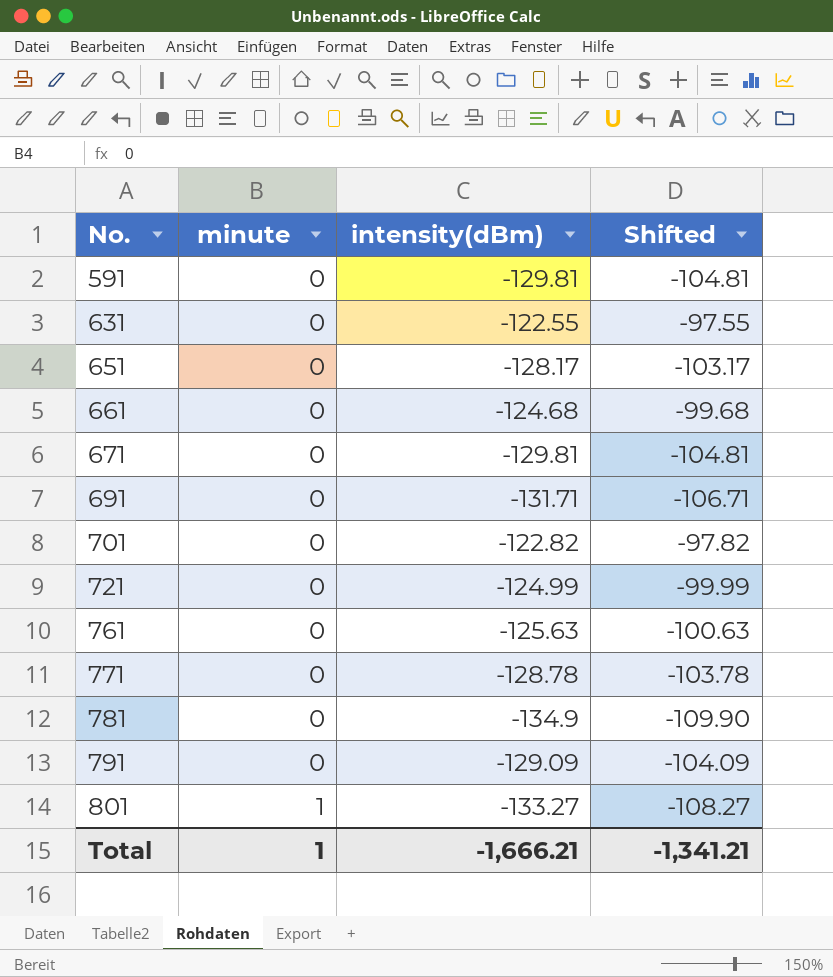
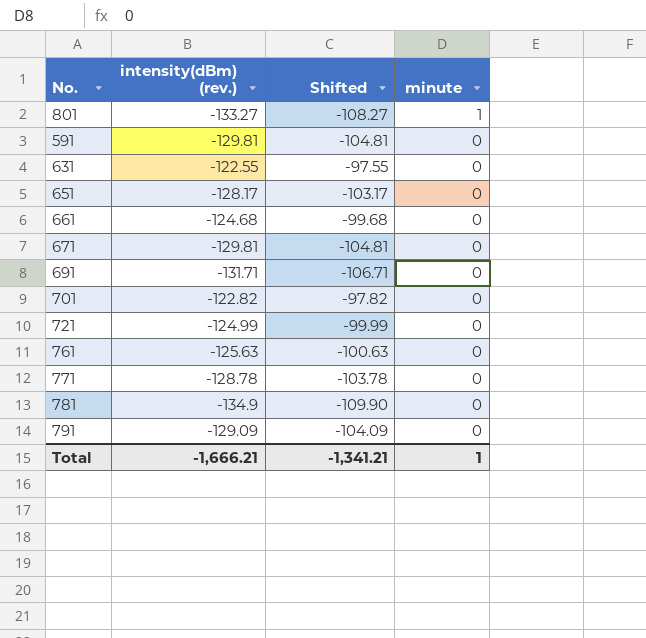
row order: No. ascending -> minute descending
column name: intensity(dBm) -> intensity(dBm) (rev.)
column minute | position: 2 -> 4

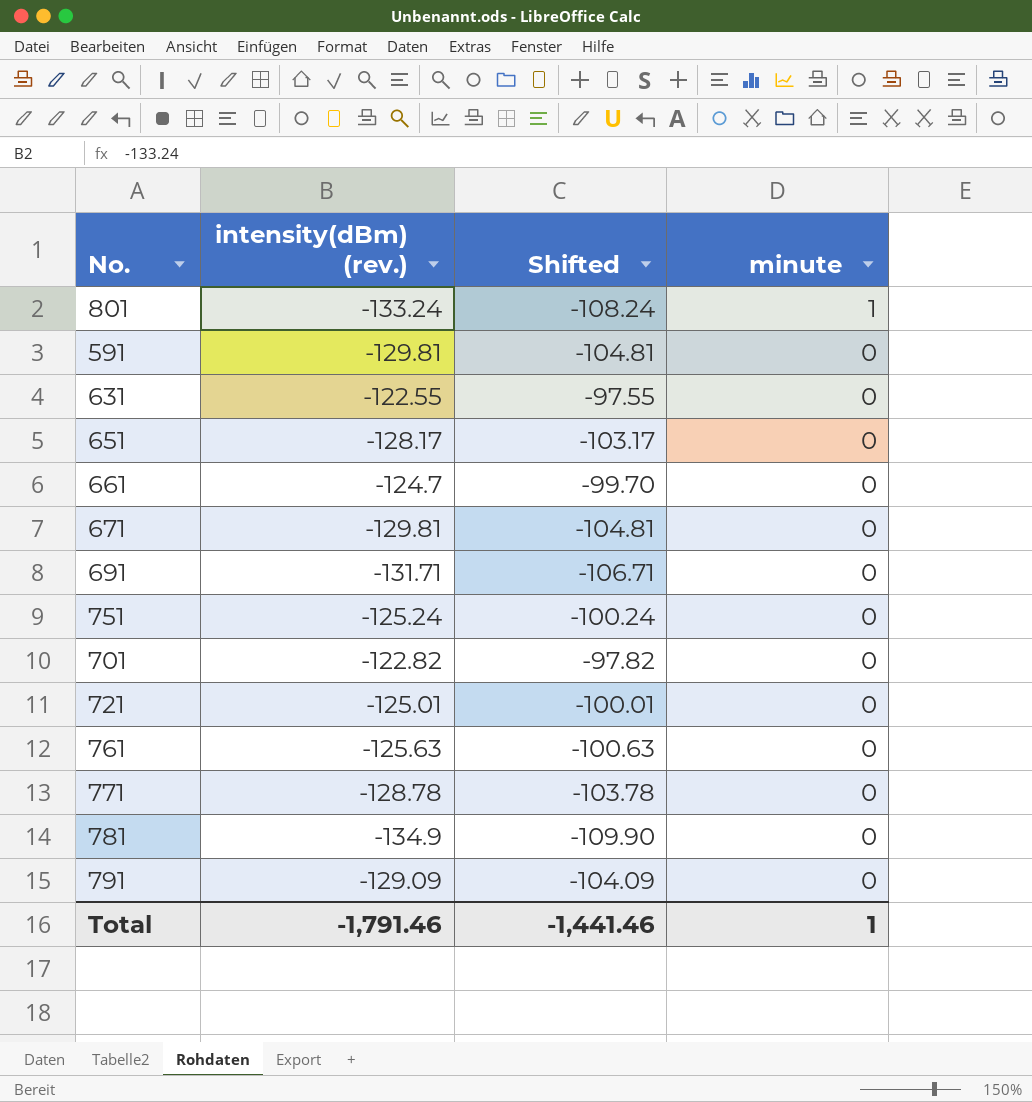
801 | intensity(dBm) (rev.): -133.27 -> -133.24
801 | Shifted: -108.27 -> -108.24
661 | intensity(dBm) (rev.): -124.68 -> -124.7
661 | Shifted: -99.68 -> -99.70
row 751: none -> -125.24 | -100.24 | 0
721 | intensity(dBm) (rev.): -124.99 -> -125.01
721 | Shifted: -99.99 -> -100.01
Total | intensity(dBm) (rev.): -1,666.21 -> -1,791.46
Total | Shifted: -1,341.21 -> -1,441.46

